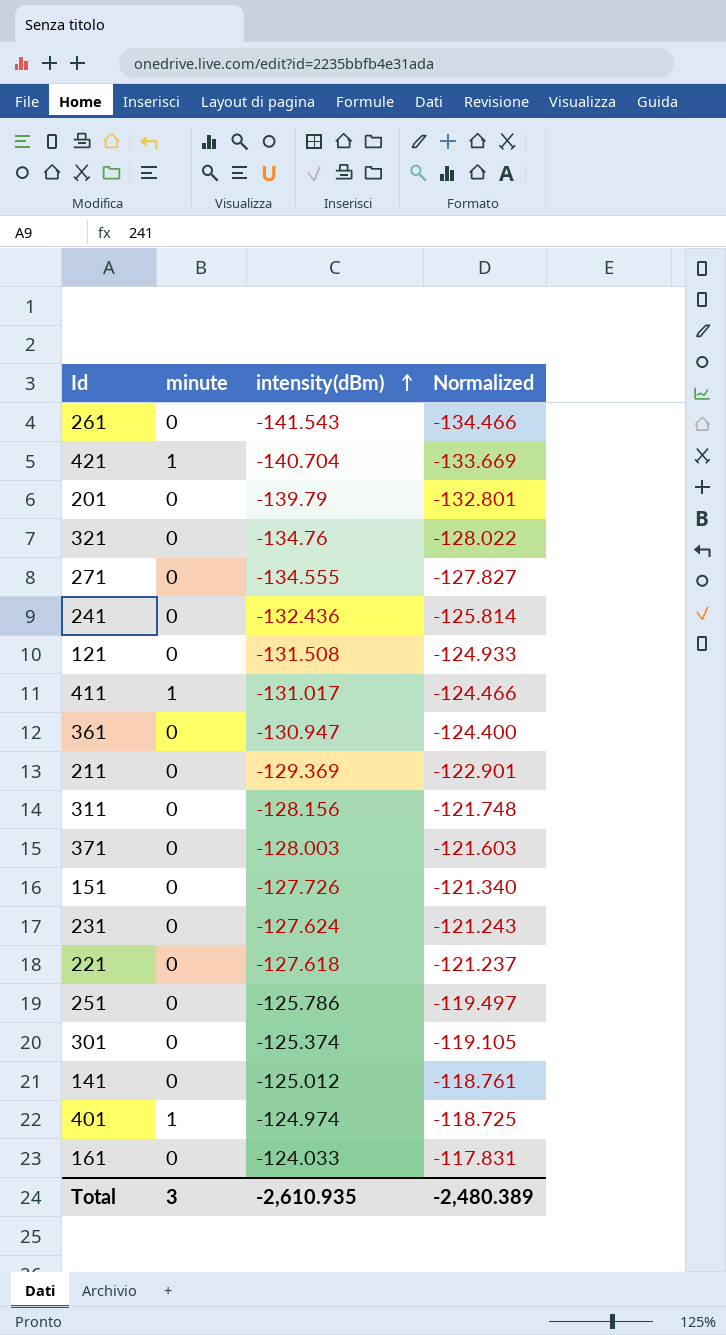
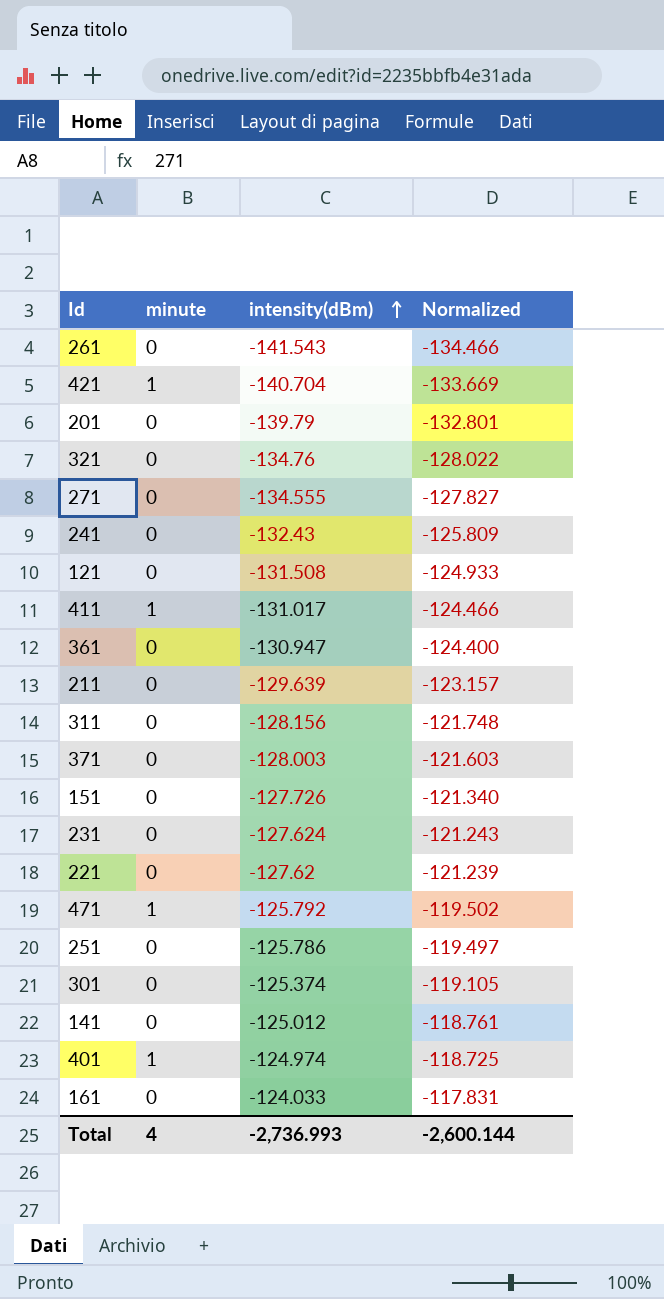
241 | intensity(dBm): -132.436 -> -132.43
241 | Normalized: -125.814 -> -125.809
211 | intensity(dBm): -129.369 -> -129.639
211 | Normalized: -122.901 -> -123.157
221 | intensity(dBm): -127.618 -> -127.62
221 | Normalized: -121.237 -> -121.239
row 471: none -> 1 | -125.792 | -119.502
Total | minute: 3 -> 4
Total | intensity(dBm): -2,610.935 -> -2,736.993
Total | Normalized: -2,480.389 -> -2,600.144

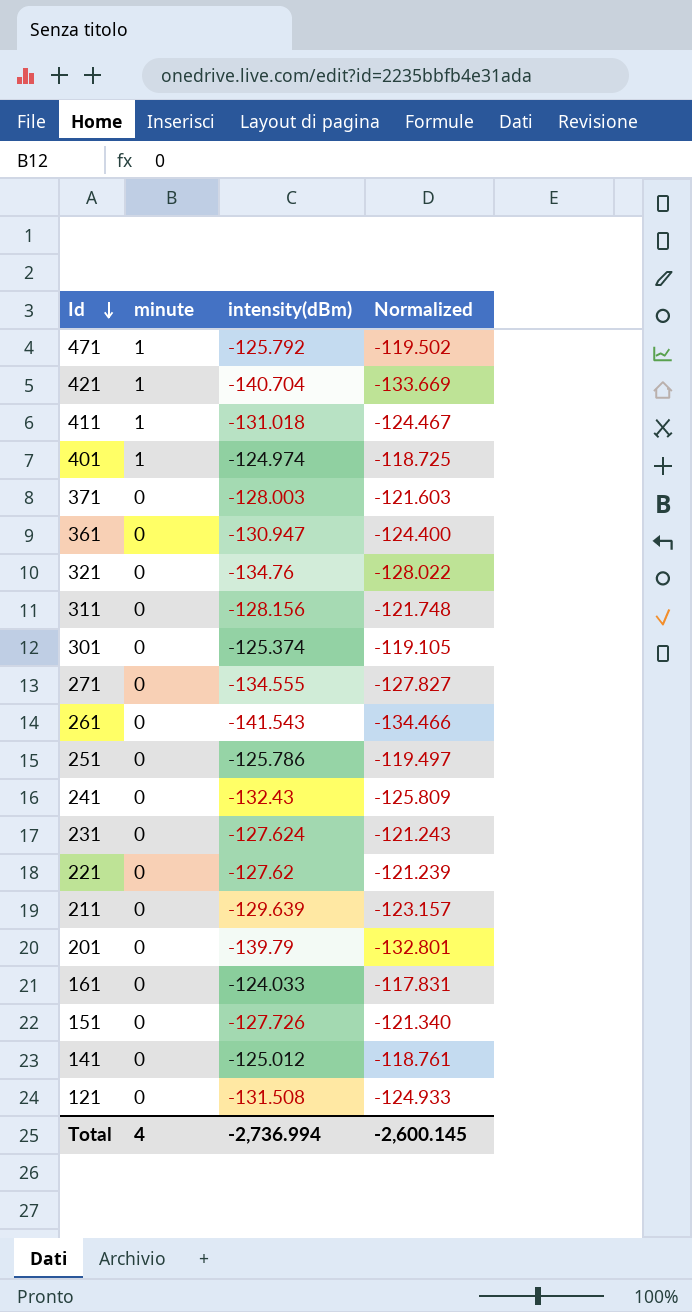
row order: intensity(dBm) ascending -> Id descending
411 | intensity(dBm): -131.017 -> -131.018
411 | Normalized: -124.466 -> -124.467
Total | intensity(dBm): -2,736.993 -> -2,736.994
Total | Normalized: -2,600.144 -> -2,600.145

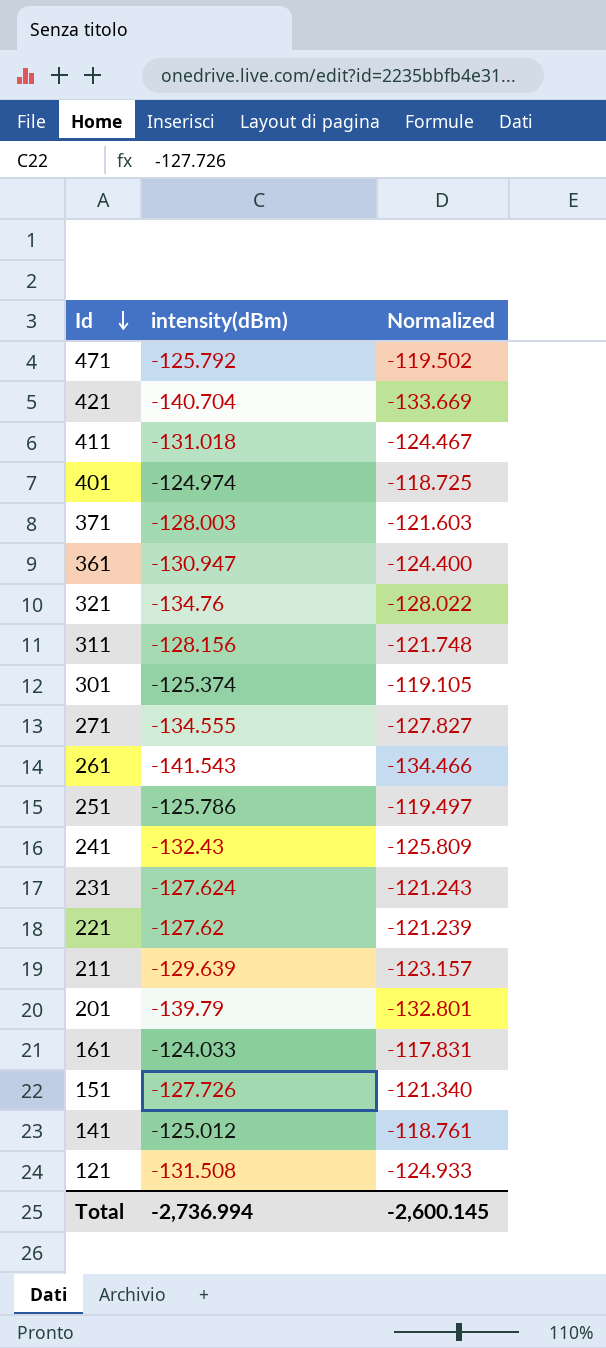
column minute | position: 2 -> none

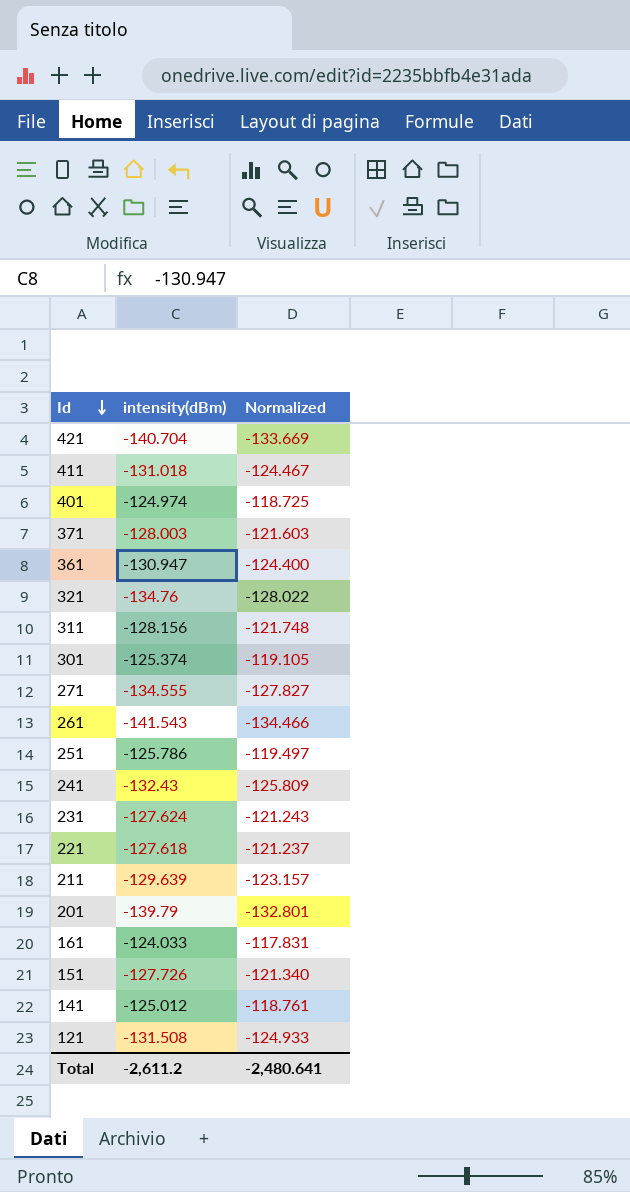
row 471: -125.792 | -119.502 -> none
221 | intensity(dBm): -127.62 -> -127.618
221 | Normalized: -121.239 -> -121.237
Total | intensity(dBm): -2,736.994 -> -2,611.2
Total | Normalized: -2,600.145 -> -2,480.641

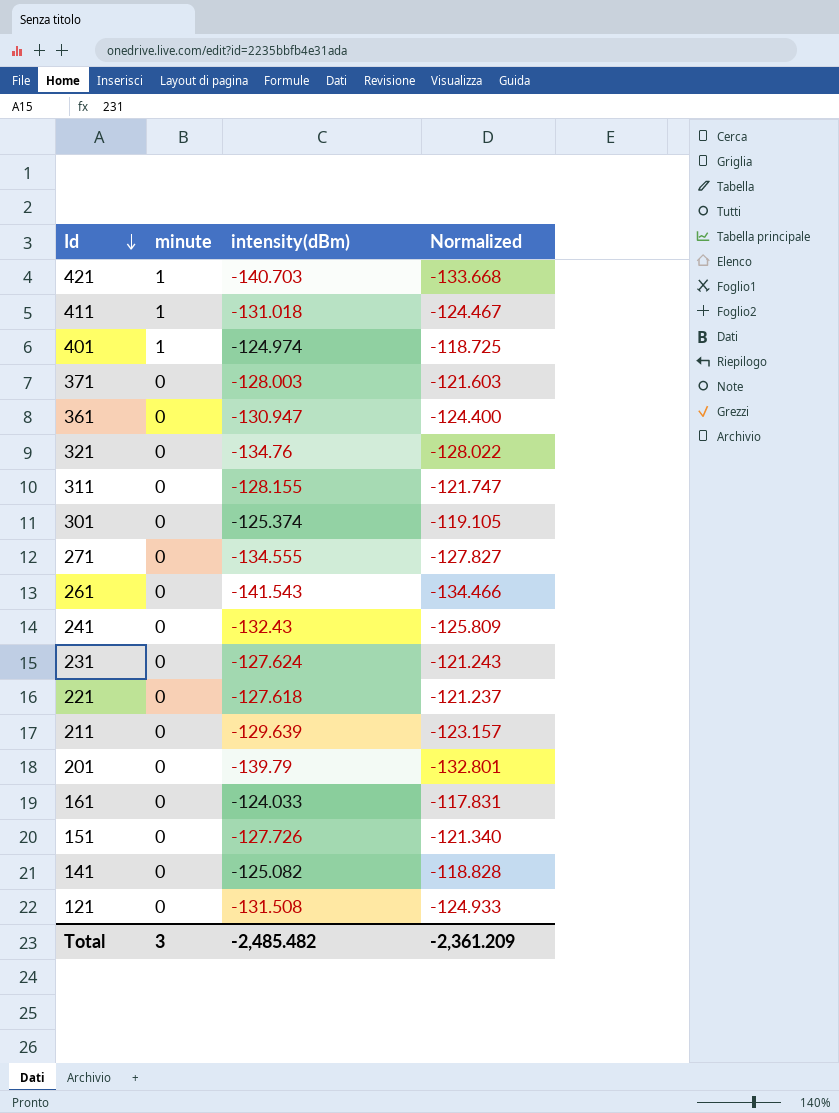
column minute | position: none -> 2
row 251: -125.786 | -119.497 -> none
421 | intensity(dBm): -140.704 -> -140.703
421 | Normalized: -133.669 -> -133.668
311 | intensity(dBm): -128.156 -> -128.155
311 | Normalized: -121.748 -> -121.747
141 | intensity(dBm): -125.012 -> -125.082
141 | Normalized: -118.761 -> -118.828
Total | intensity(dBm): -2,611.2 -> -2,485.482
Total | Normalized: -2,480.641 -> -2,361.209

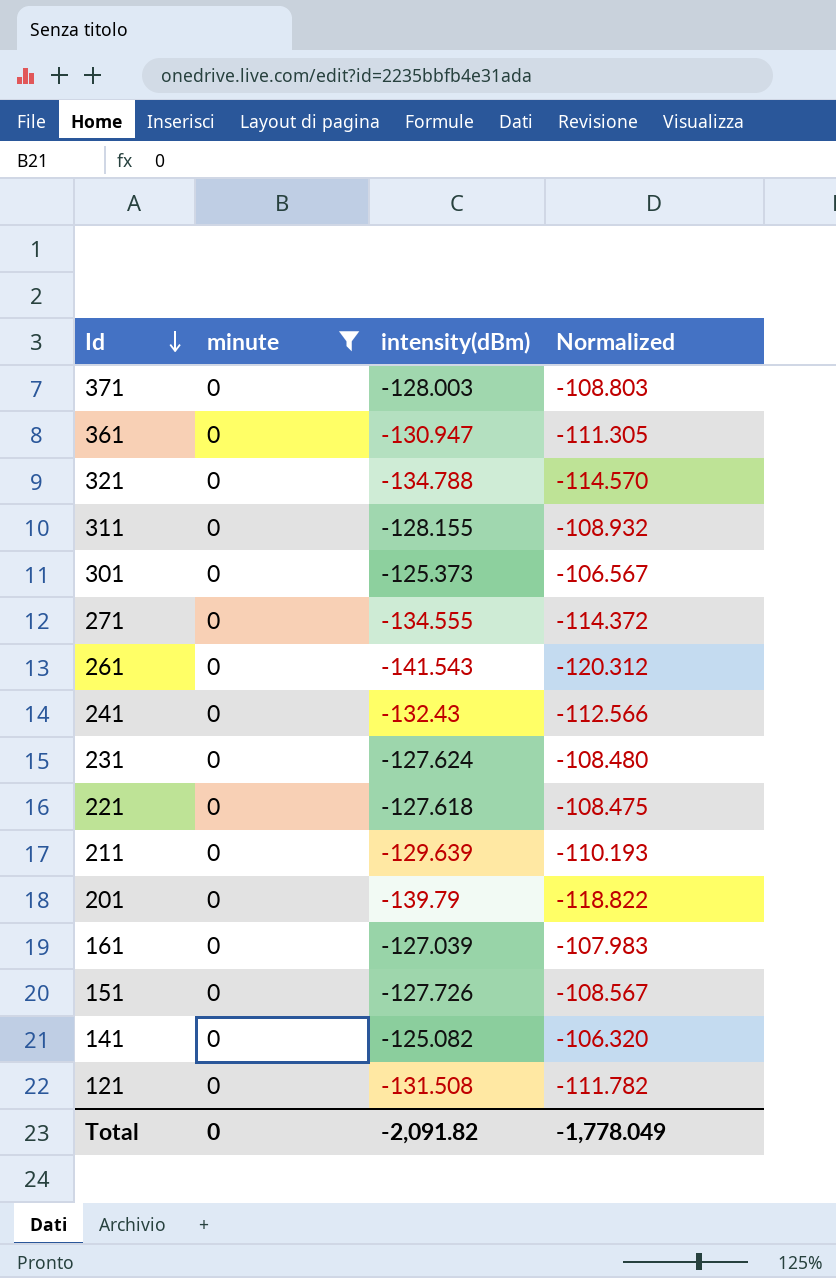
filter: none -> minute = 0
column Normalized | formula: [intensity(dBm)] * 0.95 -> [intensity(dBm)] * 0.85
321 | intensity(dBm): -134.76 -> -134.788
301 | intensity(dBm): -125.374 -> -125.373
161 | intensity(dBm): -124.033 -> -127.039
Total | minute: 3 -> 0
Total | intensity(dBm): -2,485.482 -> -2,091.82
Total | Normalized: -2,361.209 -> -1,778.049

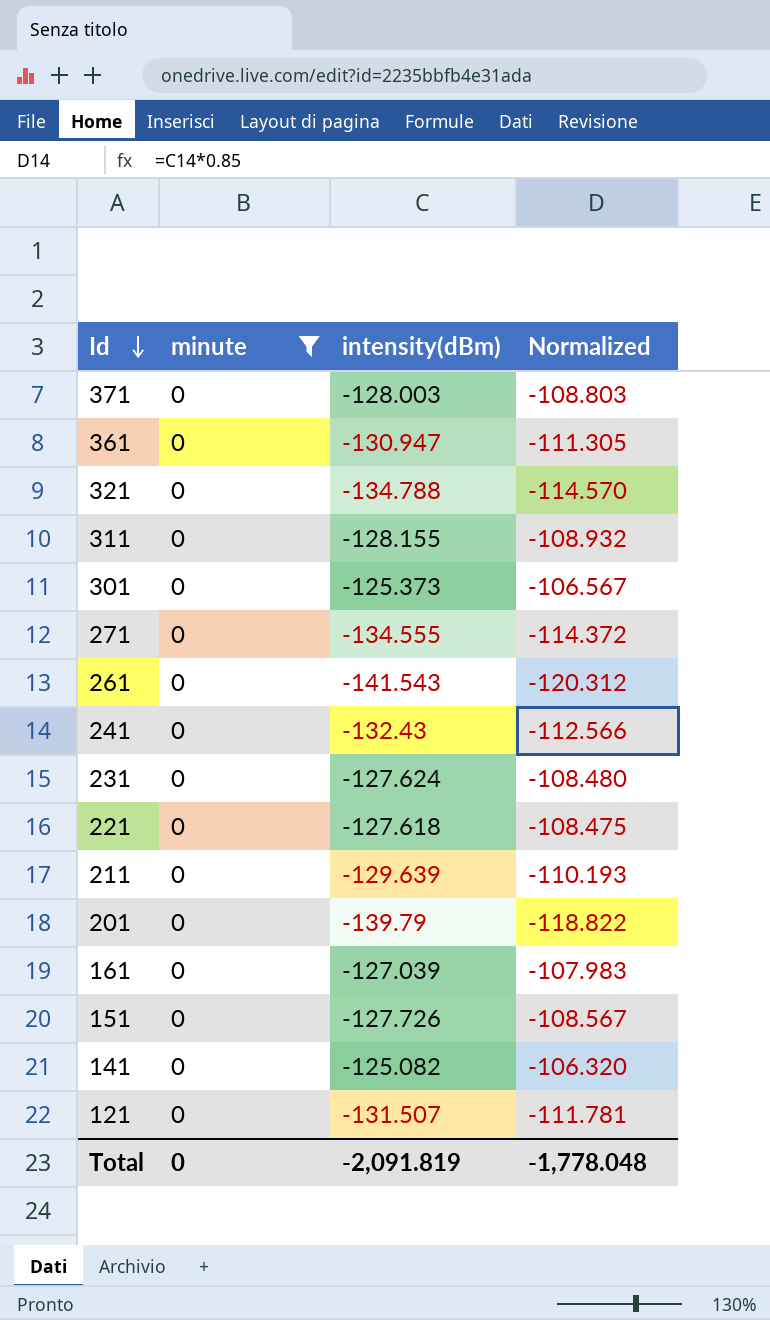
121 | intensity(dBm): -131.508 -> -131.507
121 | Normalized: -111.782 -> -111.781
Total | intensity(dBm): -2,091.82 -> -2,091.819
Total | Normalized: -1,778.049 -> -1,778.048

